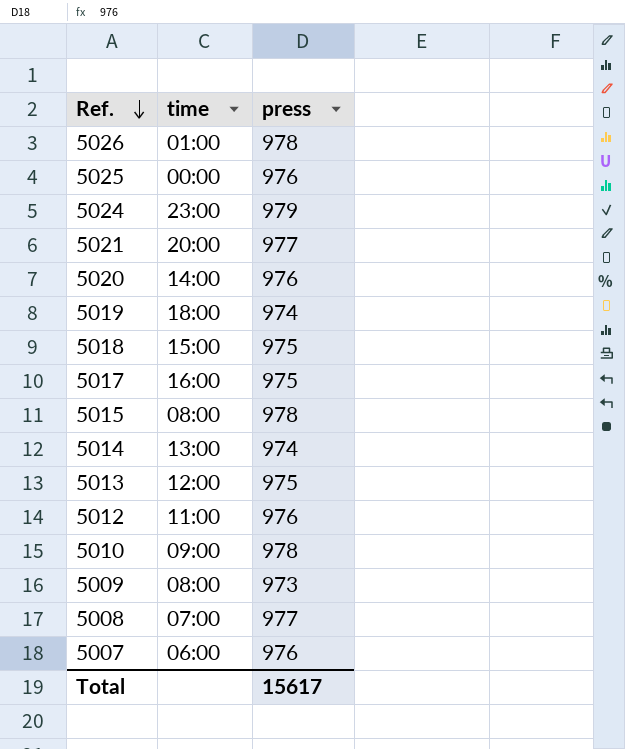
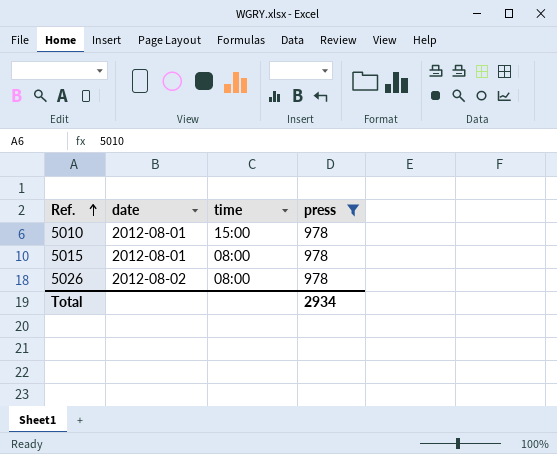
filter: none -> press = 978
row order: Ref. descending -> Ref. ascending
column date | position: none -> 2
5010 | time: 09:00 -> 15:00
5026 | time: 01:00 -> 08:00
Total | press: 15617 -> 2934

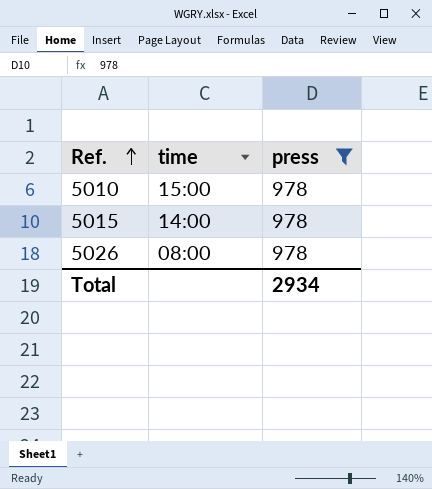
column date | position: 2 -> none
5015 | time: 08:00 -> 14:00

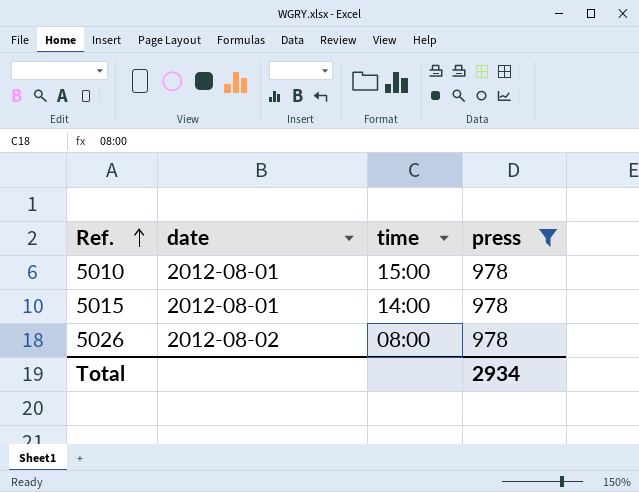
column date | position: none -> 2

